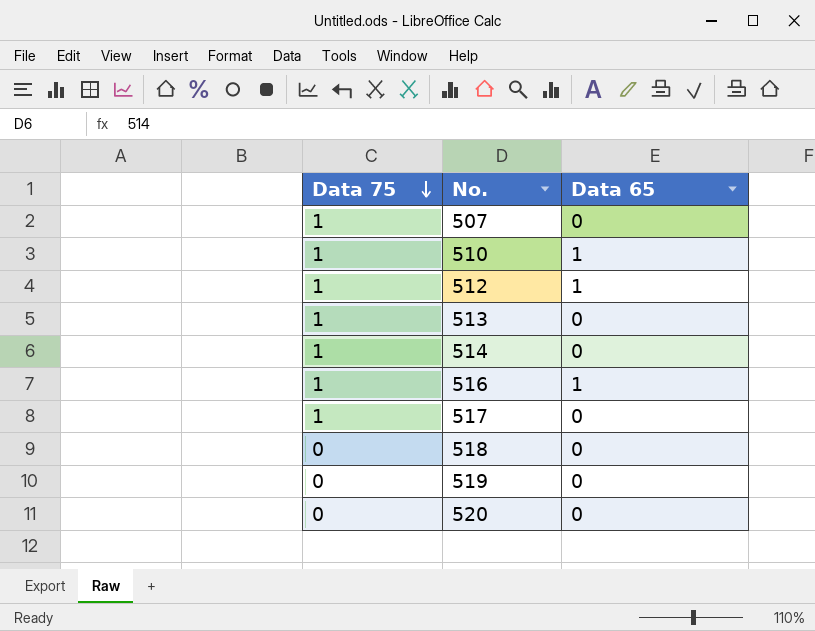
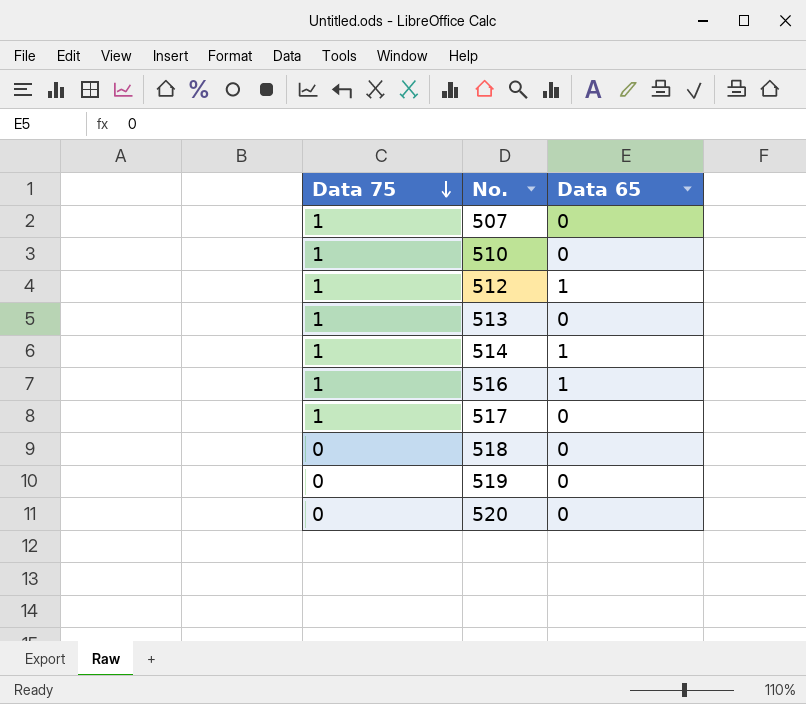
510 | Data 65: 1 -> 0
514 | Data 65: 0 -> 1

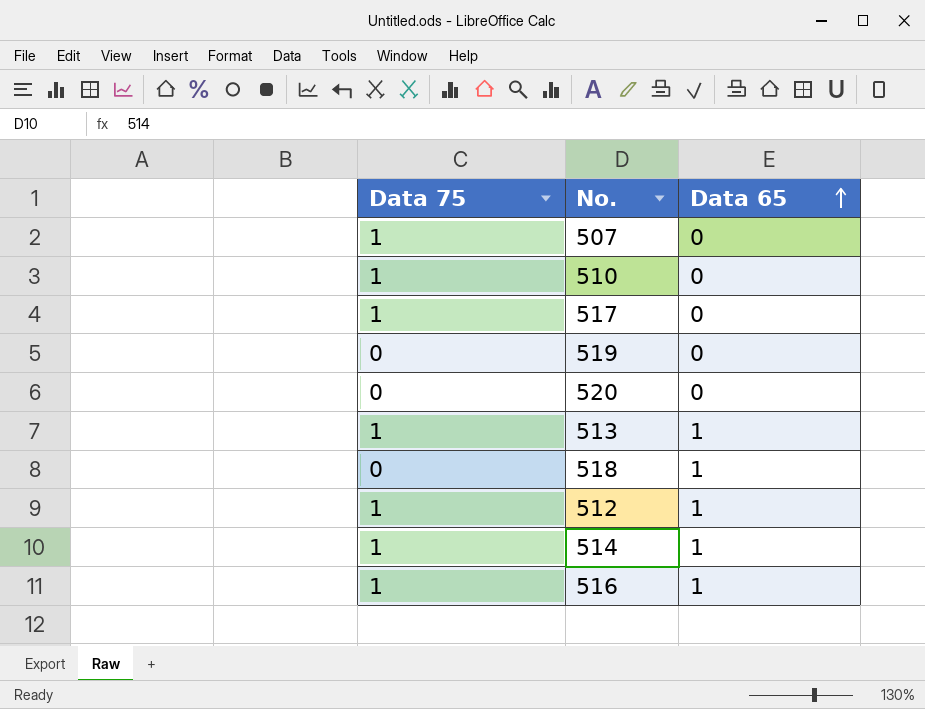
row order: Data 75 descending -> Data 65 ascending
513 | Data 65: 0 -> 1
518 | Data 65: 0 -> 1

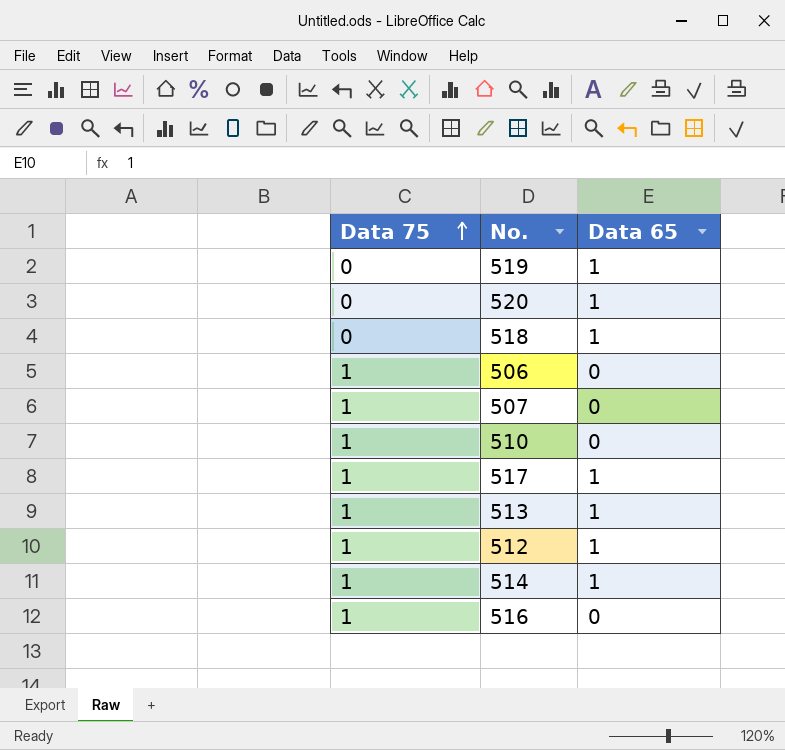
row order: Data 65 ascending -> Data 75 ascending
519 | Data 65: 0 -> 1
520 | Data 65: 0 -> 1
row 506: none -> 1 | 0
517 | Data 65: 0 -> 1
516 | Data 65: 1 -> 0

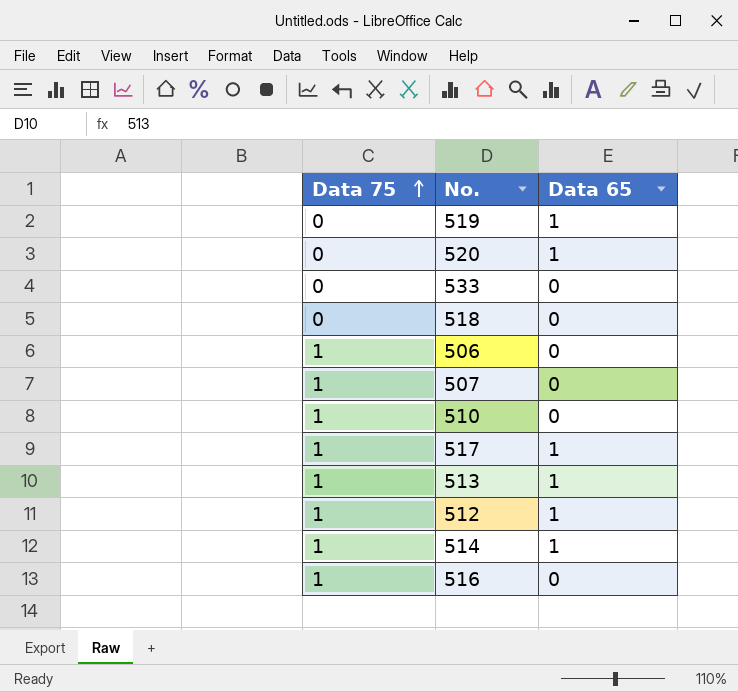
row 533: none -> 0 | 0
518 | Data 65: 1 -> 0

